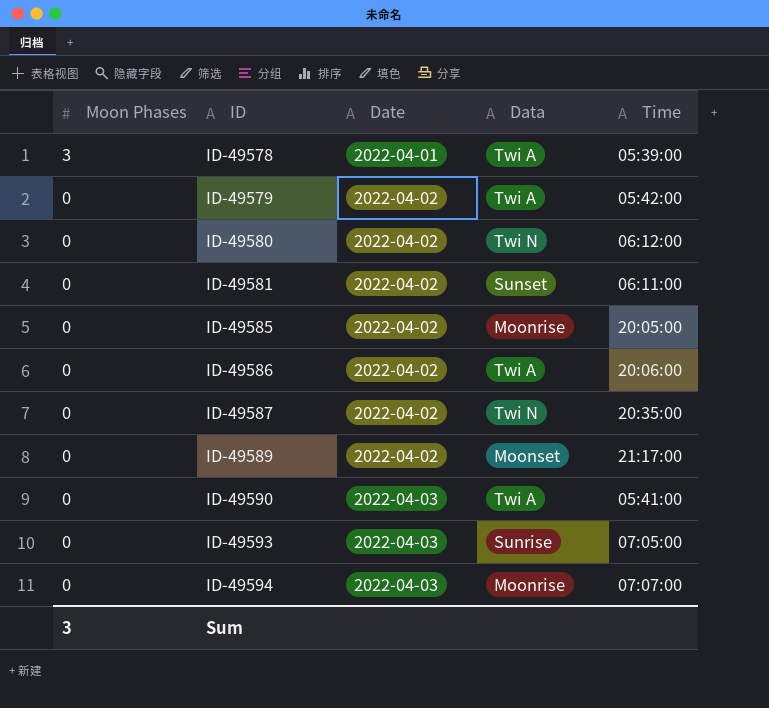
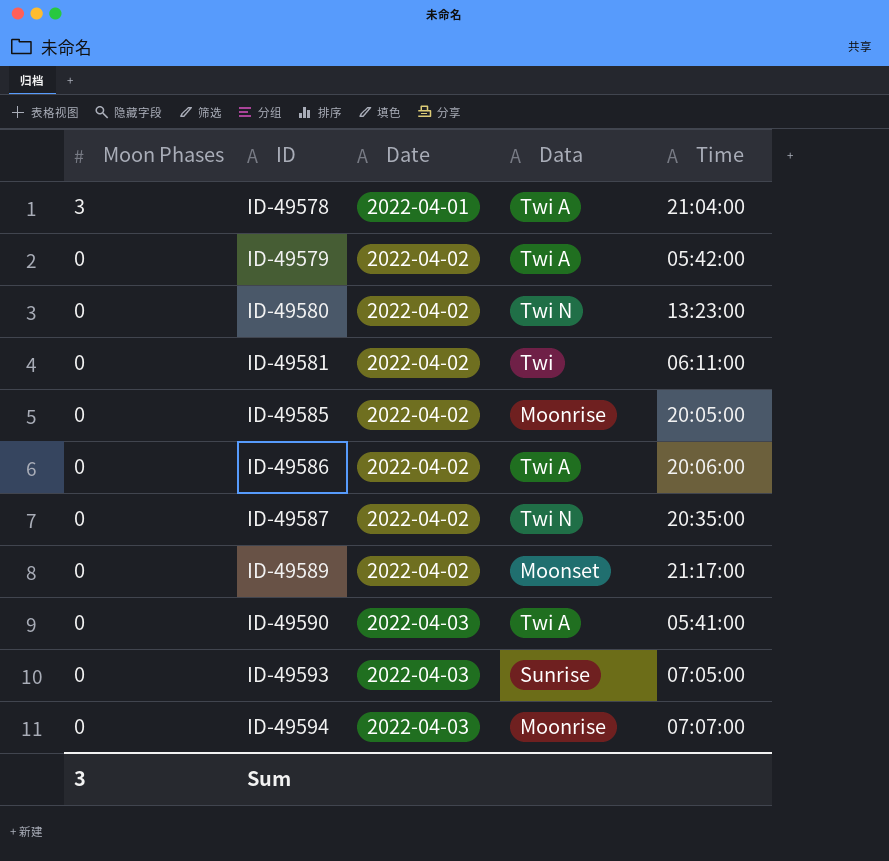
ID-49578 | Time: 05:39:00 -> 21:04:00
ID-49580 | Time: 06:12:00 -> 13:23:00
ID-49581 | Data: Sunset -> Twi

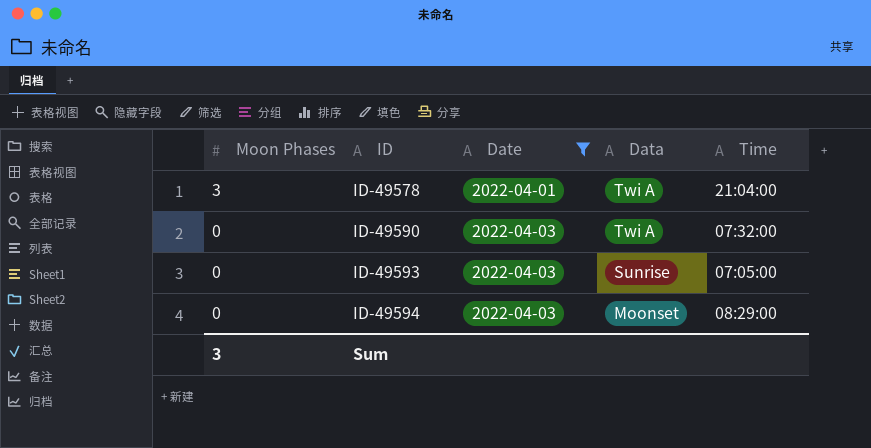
filter: none -> Date != 2022-04-02
ID-49590 | Time: 05:41:00 -> 07:32:00
ID-49594 | Data: Moonrise -> Moonset
ID-49594 | Time: 07:07:00 -> 08:29:00

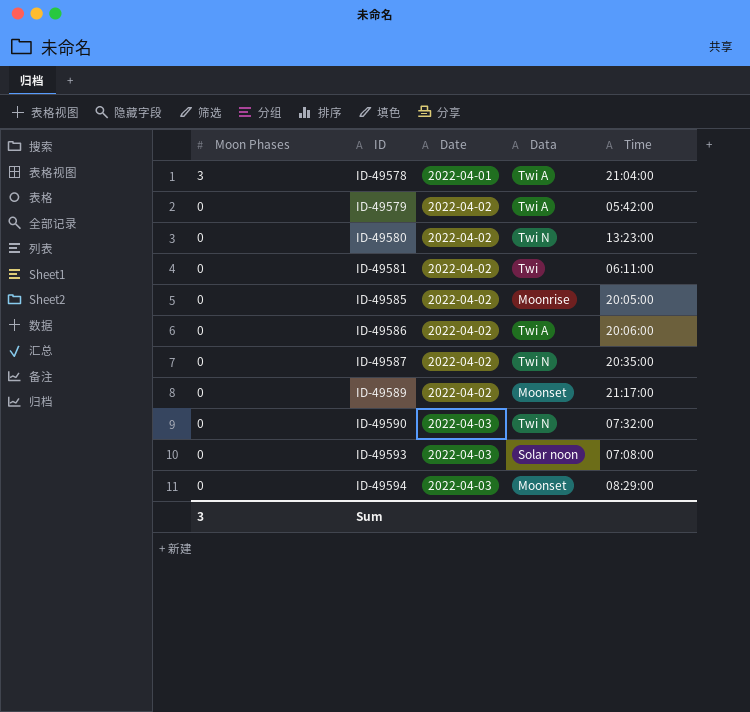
filter: Date != 2022-04-02 -> none
ID-49590 | Data: Twi A -> Twi N
ID-49593 | Data: Sunrise -> Solar noon
ID-49593 | Time: 07:05:00 -> 07:08:00

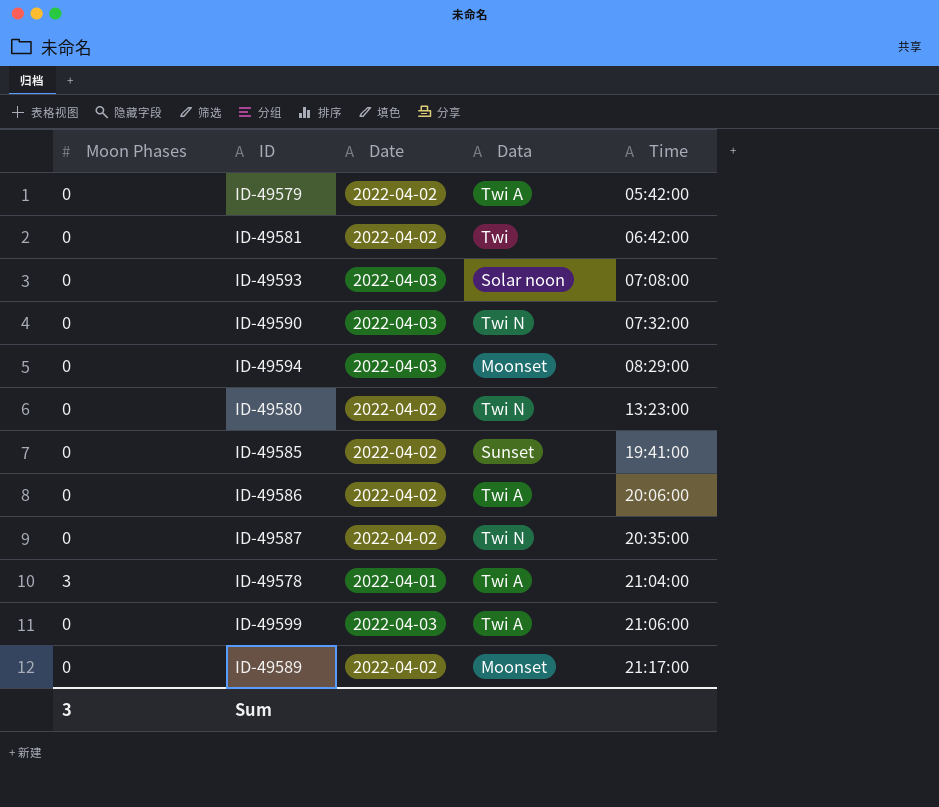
row order: Moon Phases descending -> Time ascending
ID-49581 | Time: 06:11:00 -> 06:42:00
ID-49585 | Data: Moonrise -> Sunset
ID-49585 | Time: 20:05:00 -> 19:41:00
row ID-49599: none -> 0 | 2022-04-03 | Twi A | 21:06:00

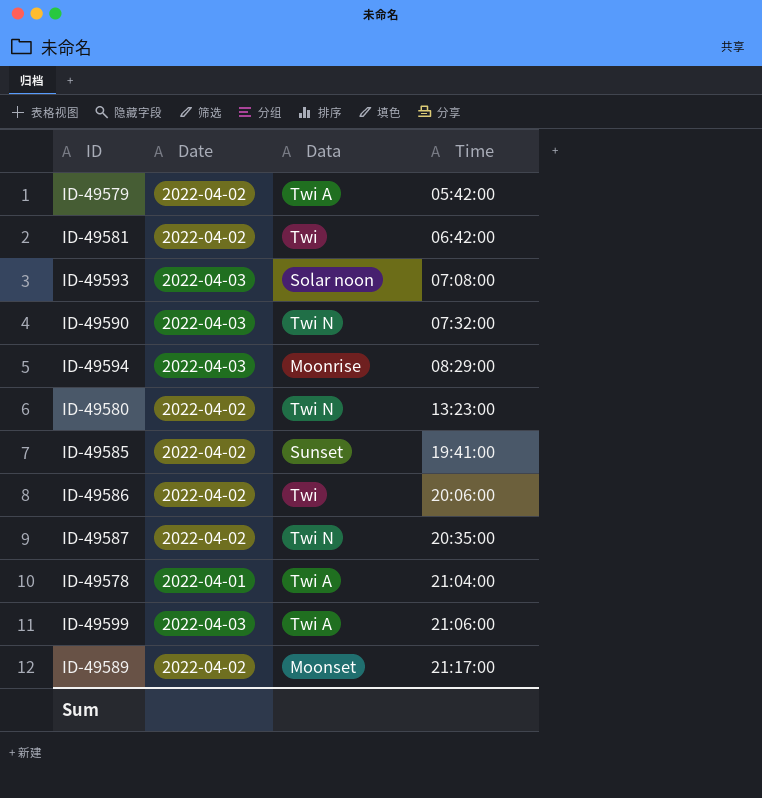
column Moon Phases | position: 1 -> none
ID-49594 | Data: Moonset -> Moonrise
ID-49586 | Data: Twi A -> Twi

